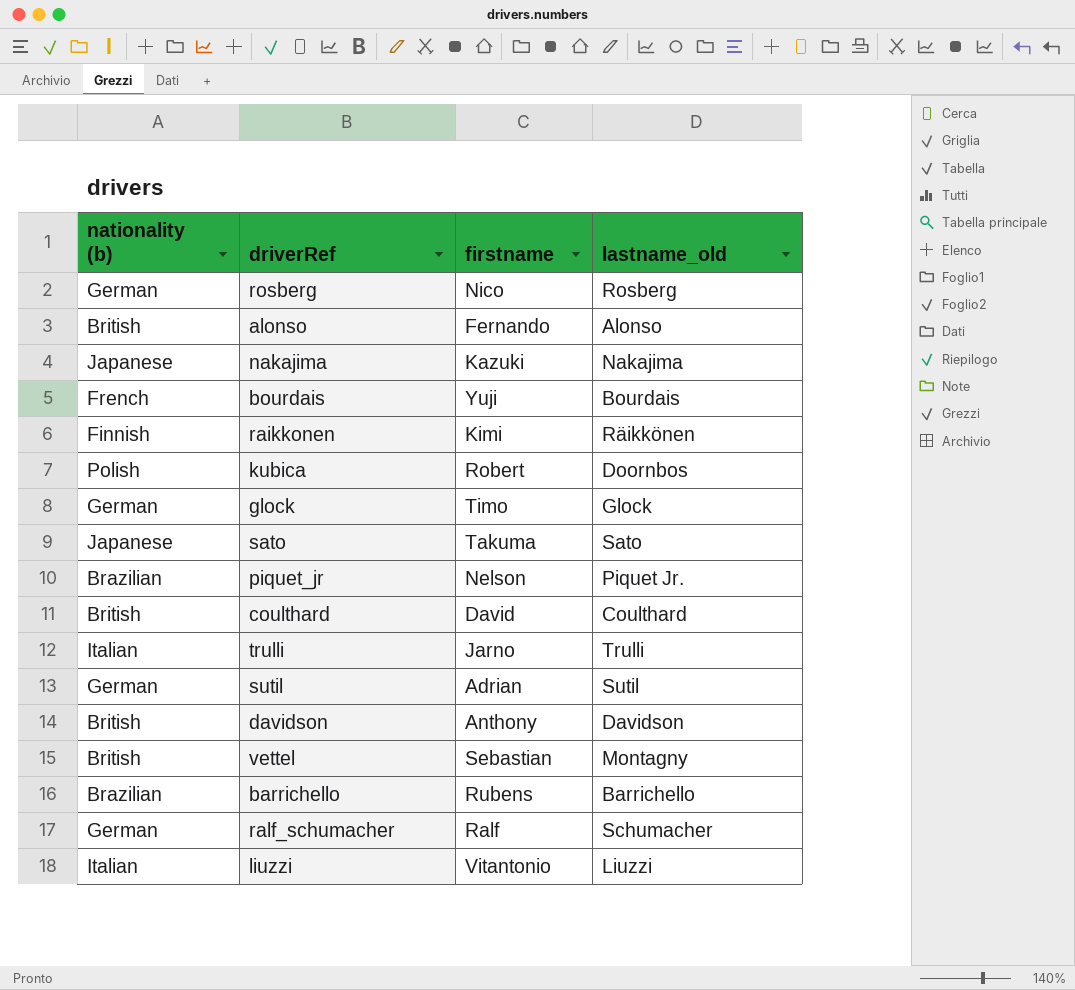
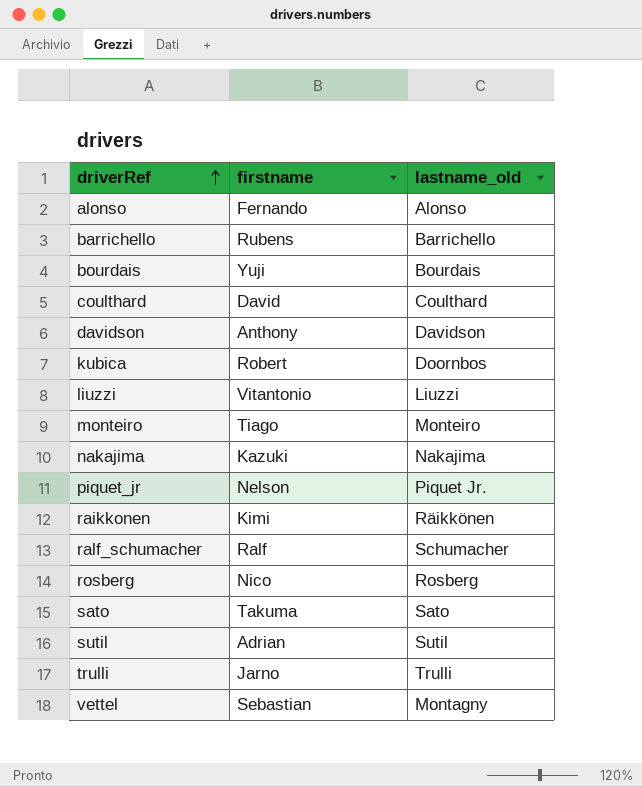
row order: none -> driverRef ascending
column nationality (b) | position: 1 -> none
row glock: German | Timo | Glock -> none
row monteiro: none -> Tiago | Monteiro

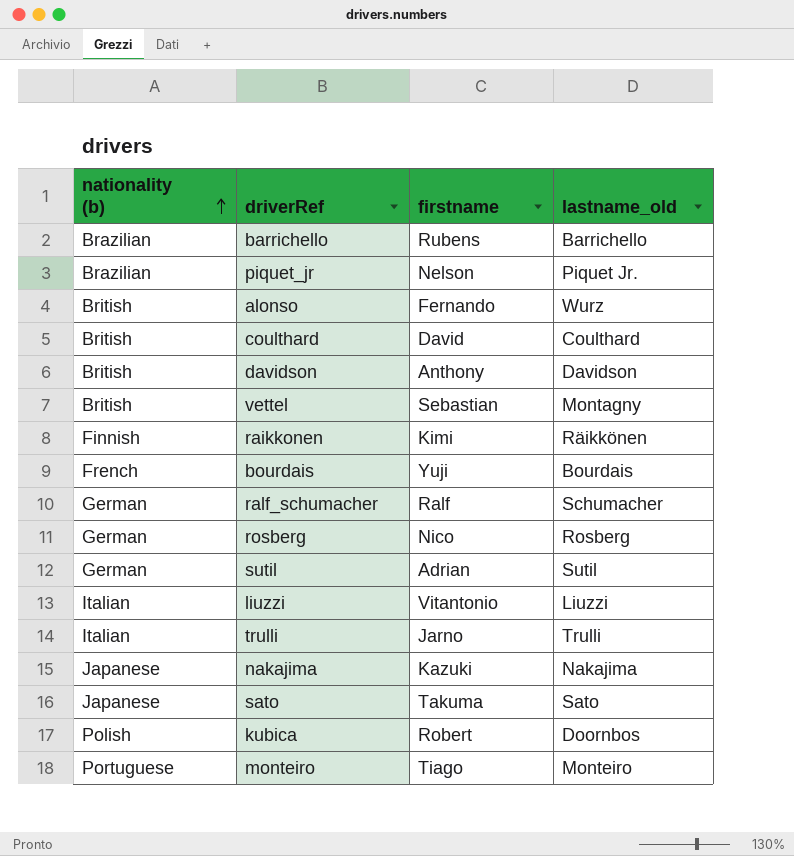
row order: driverRef ascending -> nationality (b) ascending
column nationality (b) | position: none -> 1
alonso | lastname_old: Alonso -> Wurz

